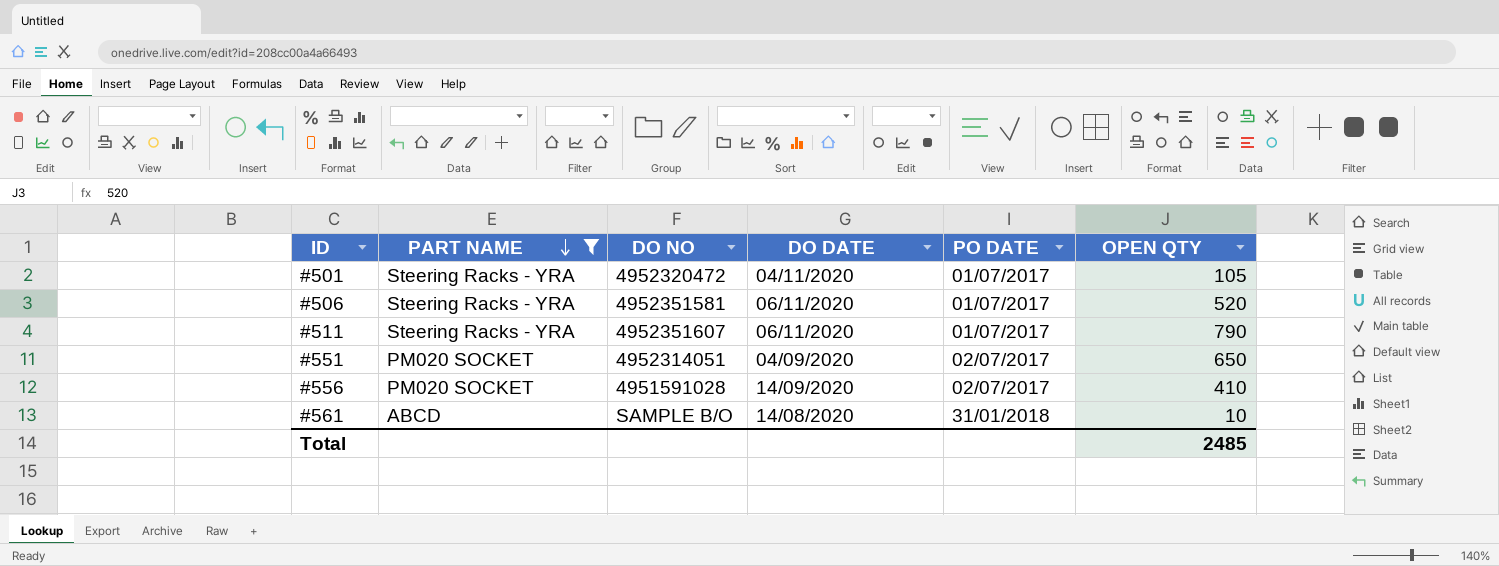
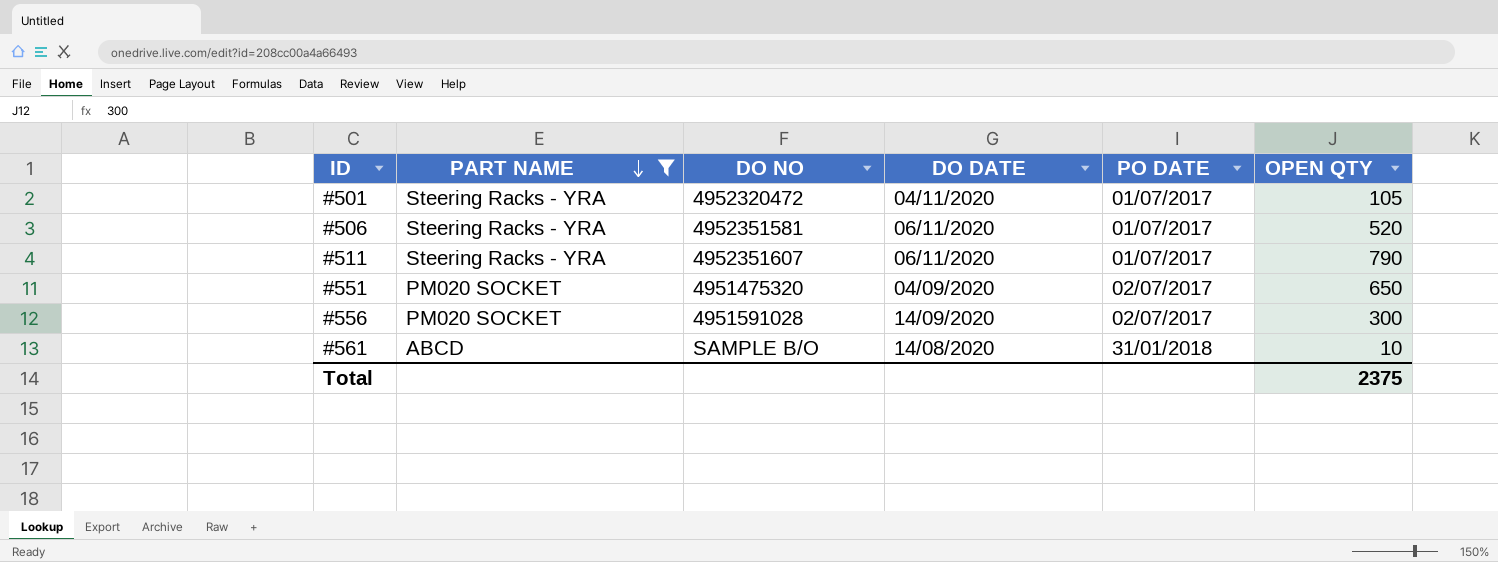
#551 | DO NO: 4952314051 -> 4951475320
#556 | OPEN QTY: 410 -> 300
Total | OPEN QTY: 2485 -> 2375

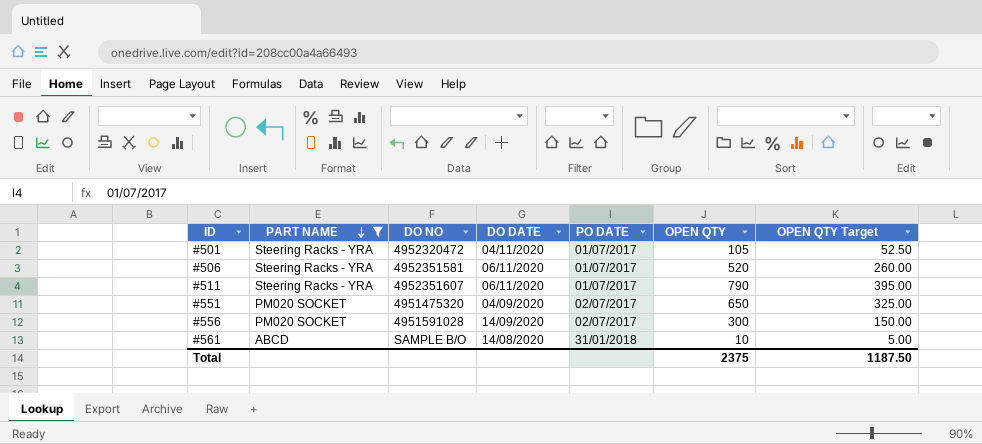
column OPEN QTY Target | formula: none -> [OPEN QTY] * 0.5

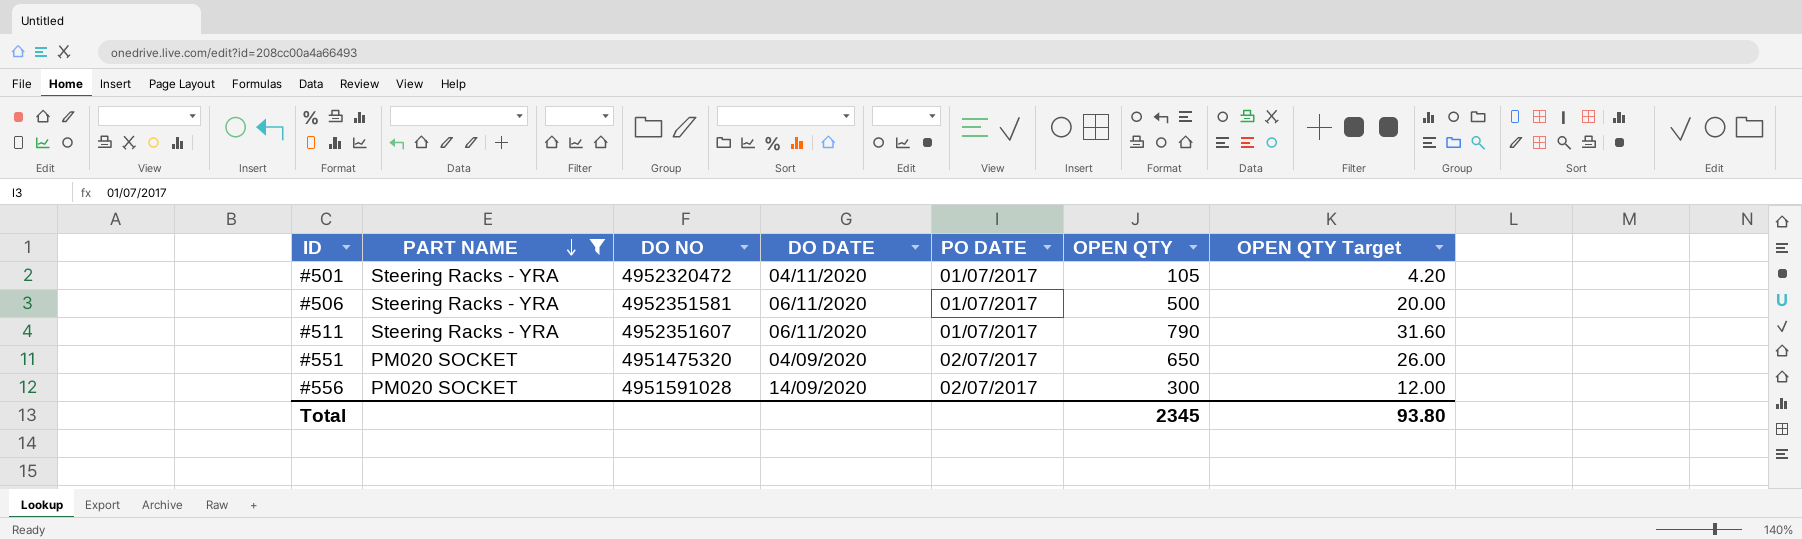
column OPEN QTY Target | formula: [OPEN QTY] * 0.5 -> [OPEN QTY] * 0.04
row #561: ABCD | SAMPLE B/O | 14/08/2020 | 31/01/2018 | 10 | 5.00 -> none
#506 | OPEN QTY: 520 -> 500
Total | OPEN QTY: 2375 -> 2345
Total | OPEN QTY Target: 1187.50 -> 93.80

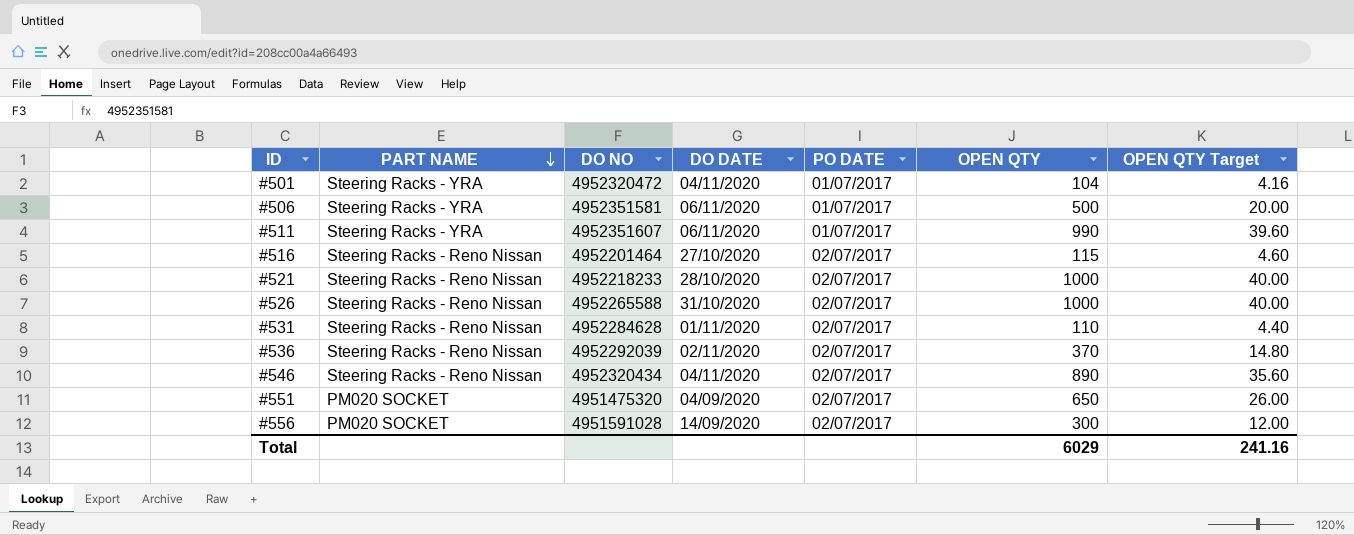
filter: PART NAME != Steering Racks - Reno Nissan -> none
#501 | OPEN QTY: 105 -> 104
#501 | OPEN QTY Target: 4.20 -> 4.16
#511 | OPEN QTY: 790 -> 990
#511 | OPEN QTY Target: 31.60 -> 39.60
Total | OPEN QTY: 2345 -> 6029
Total | OPEN QTY Target: 93.80 -> 241.16

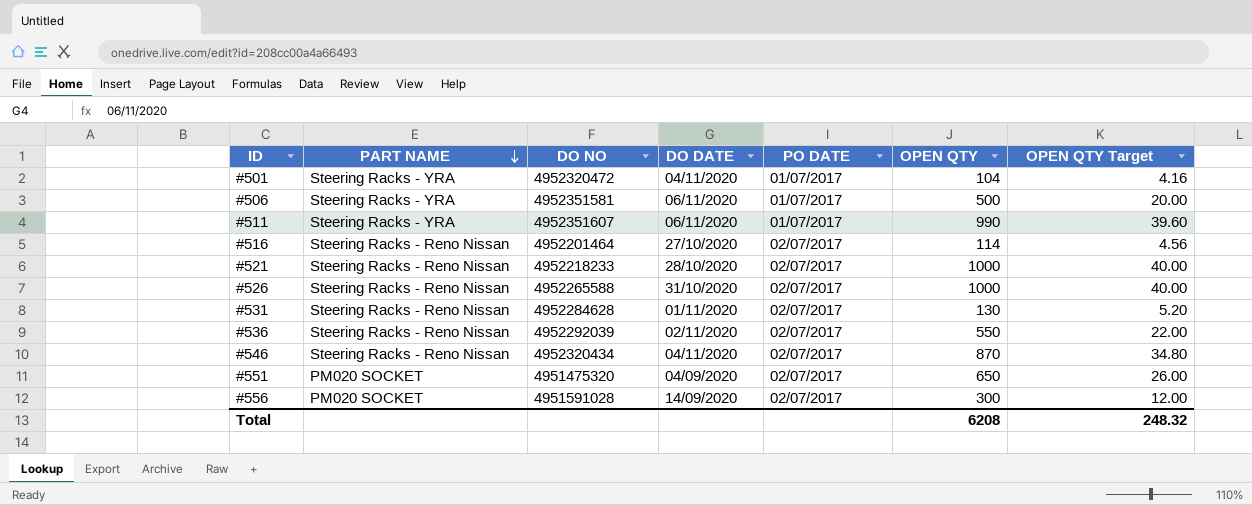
#516 | OPEN QTY: 115 -> 114
#516 | OPEN QTY Target: 4.60 -> 4.56
#531 | OPEN QTY: 110 -> 130
#531 | OPEN QTY Target: 4.40 -> 5.20
#536 | OPEN QTY: 370 -> 550
#536 | OPEN QTY Target: 14.80 -> 22.00
#546 | OPEN QTY: 890 -> 870
#546 | OPEN QTY Target: 35.60 -> 34.80
Total | OPEN QTY: 6029 -> 6208
Total | OPEN QTY Target: 241.16 -> 248.32

